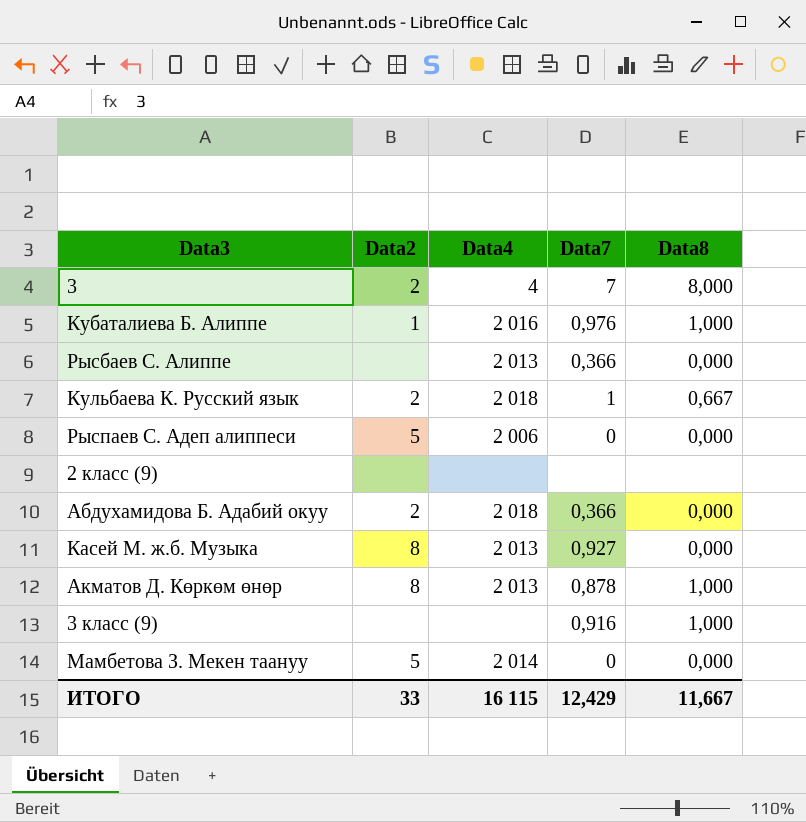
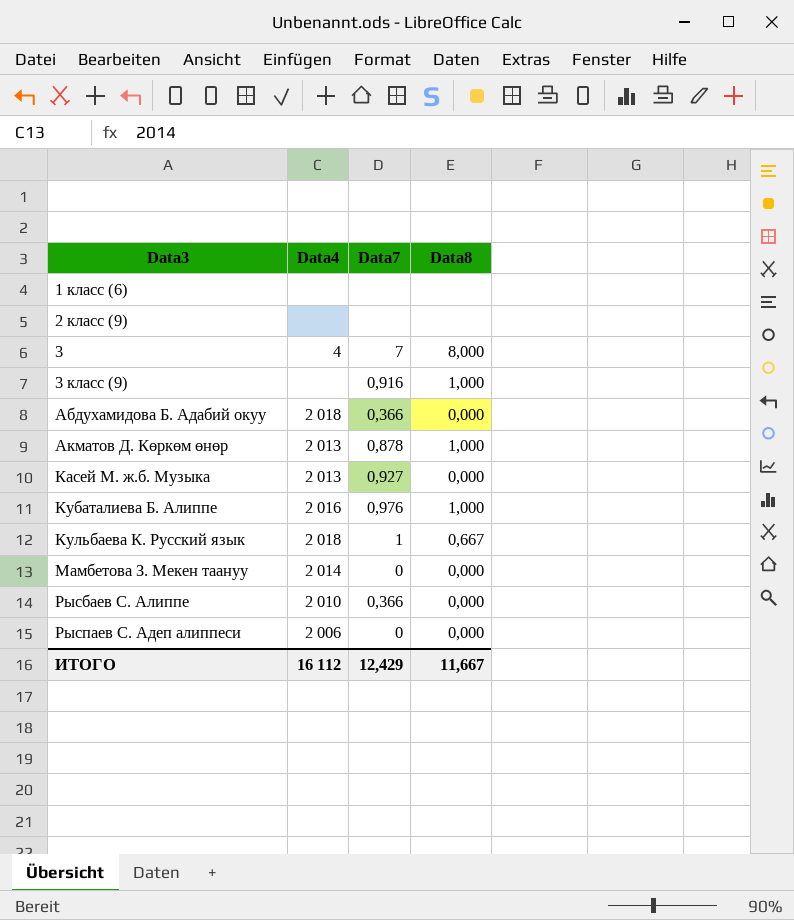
row order: none -> Data3 ascending
column Data2 | position: 2 -> none
row 1 класс (6): none -> none | none | none
Рысбаев С. Алиппе | Data4: 2 013 -> 2 010
ИТОГО | Data4: 16 115 -> 16 112

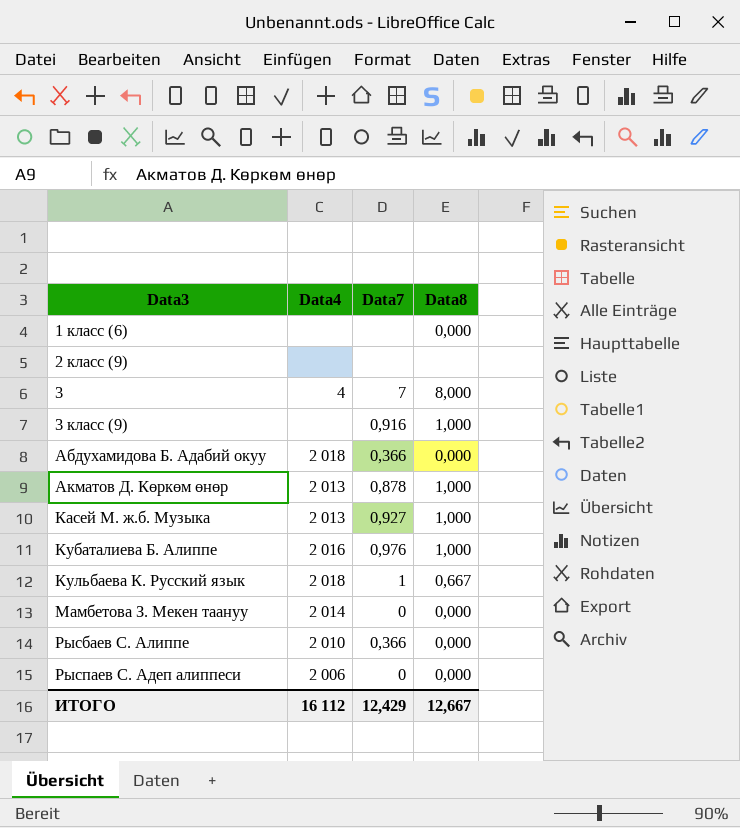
1 класс (6) | Data8: none -> 0,000
Касей М. ж.б. Музыка | Data8: 0,000 -> 1,000
ИТОГО | Data8: 11,667 -> 12,667

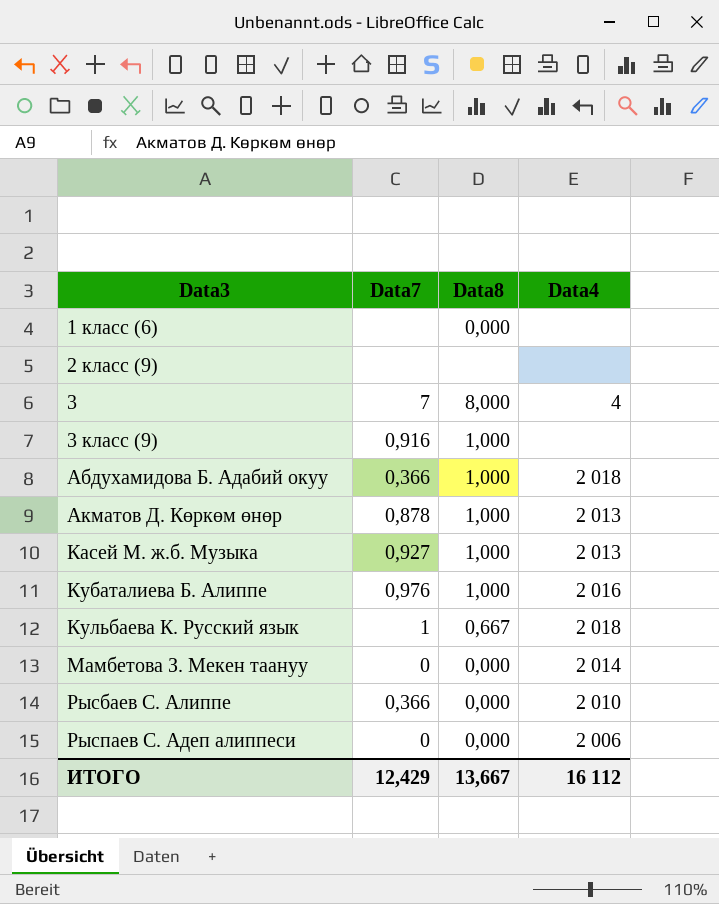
column Data4 | position: 2 -> 4
Абдухамидова Б. Адабий окуу | Data8: 0,000 -> 1,000
ИТОГО | Data8: 12,667 -> 13,667

